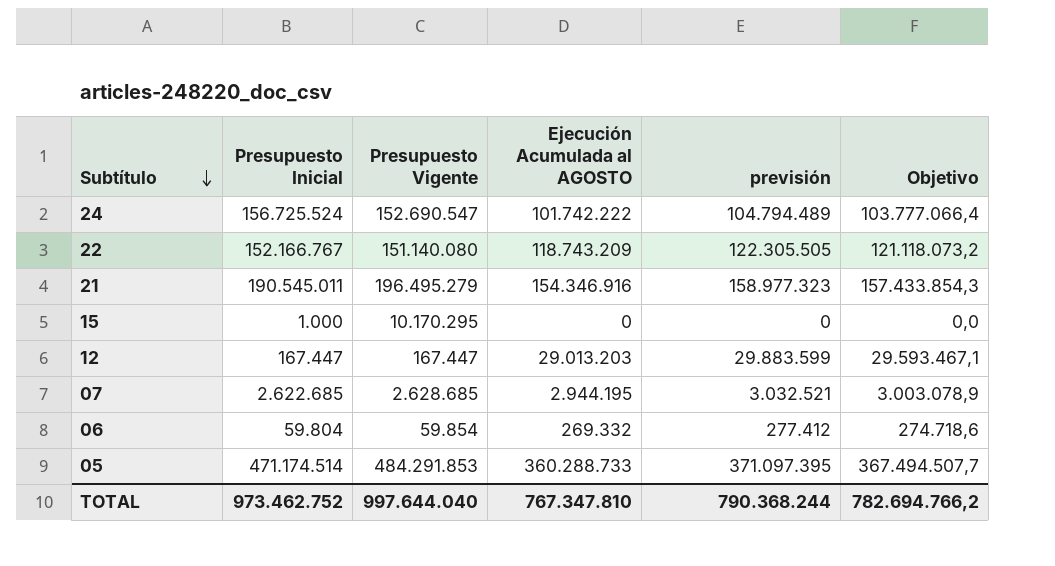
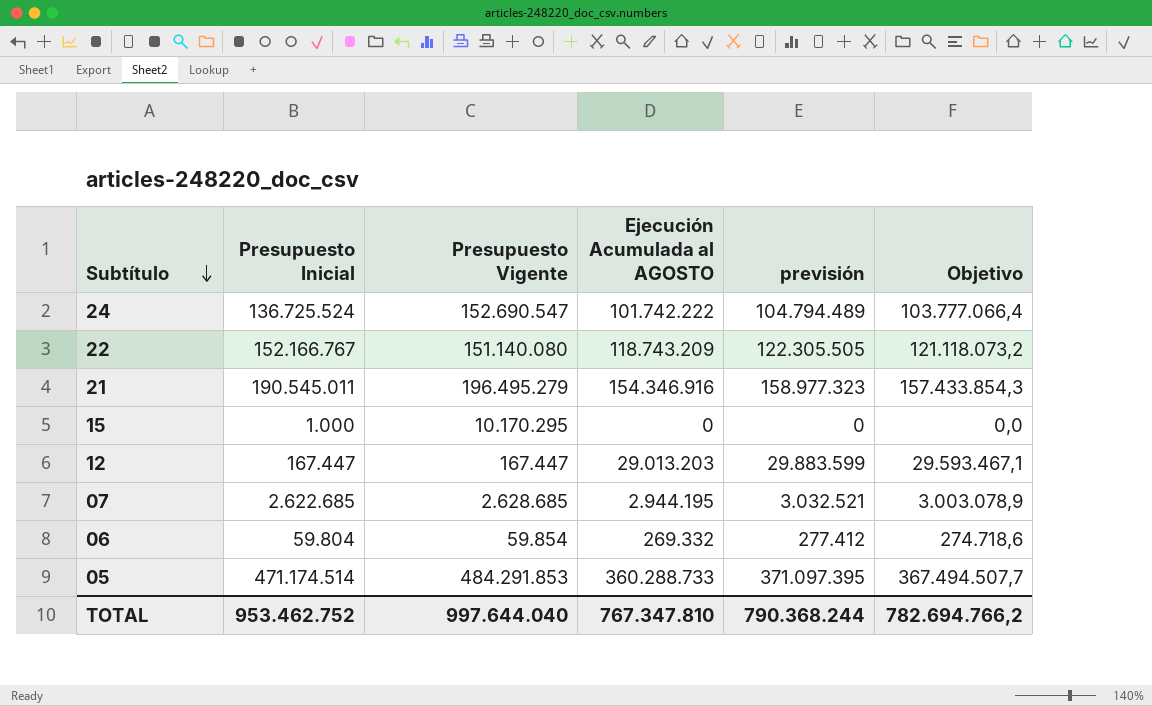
24 | Presupuesto Inicial: 156.725.524 -> 136.725.524
TOTAL | Presupuesto Inicial: 973.462.752 -> 953.462.752

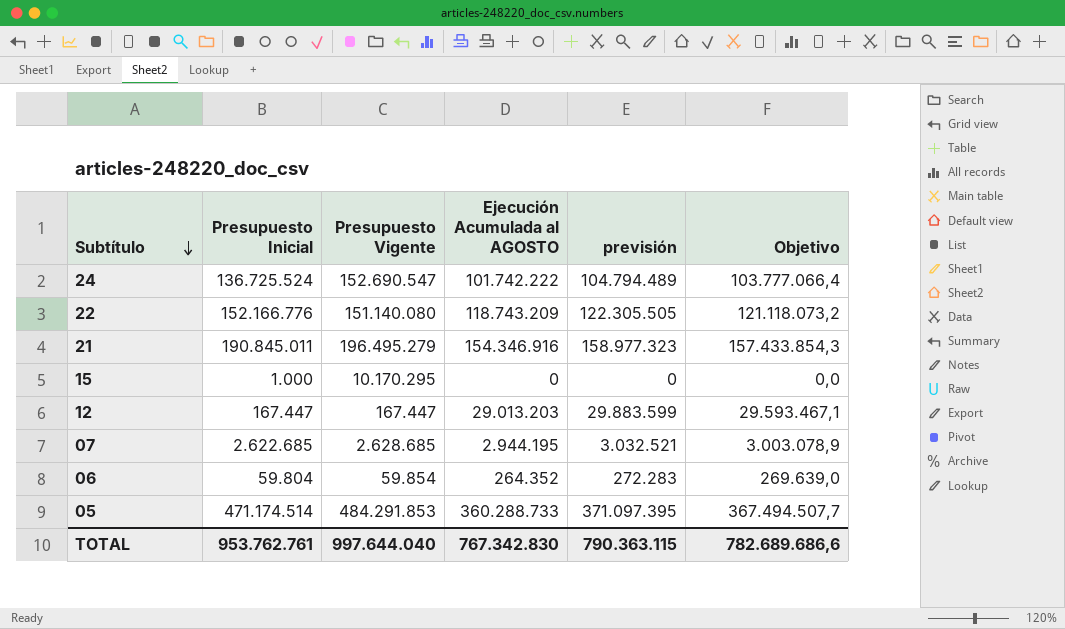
22 | Presupuesto Inicial: 152.166.767 -> 152.166.776
21 | Presupuesto Inicial: 190.545.011 -> 190.845.011
06 | Ejecución Acumulada al AGOSTO: 269.332 -> 264.352
06 | previsión: 277.412 -> 272.283
06 | Objetivo: 274.718,6 -> 269.639,0
TOTAL | Presupuesto Inicial: 953.462.752 -> 953.762.761
TOTAL | Ejecución Acumulada al AGOSTO: 767.347.810 -> 767.342.830
TOTAL | previsión: 790.368.244 -> 790.363.115
TOTAL | Objetivo: 782.694.766,2 -> 782.689.686,6

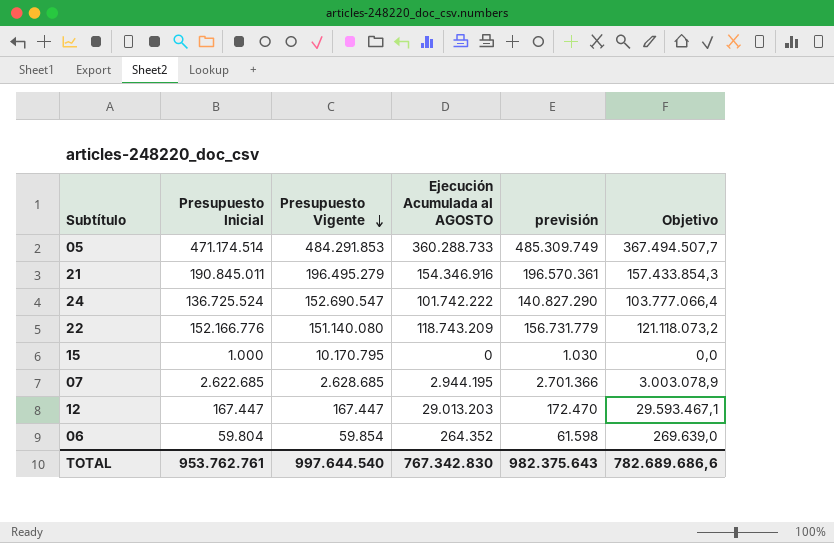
row order: Subtítulo descending -> Presupuesto Vigente descending
column previsión | formula: [Ejecución Acumulada al AGOSTO] * 1,03 -> [Presupuesto Inicial] * 1,03
15 | Presupuesto Vigente: 10.170.295 -> 10.170.795
TOTAL | Presupuesto Vigente: 997.644.040 -> 997.644.540
TOTAL | previsión: 790.363.115 -> 982.375.643

